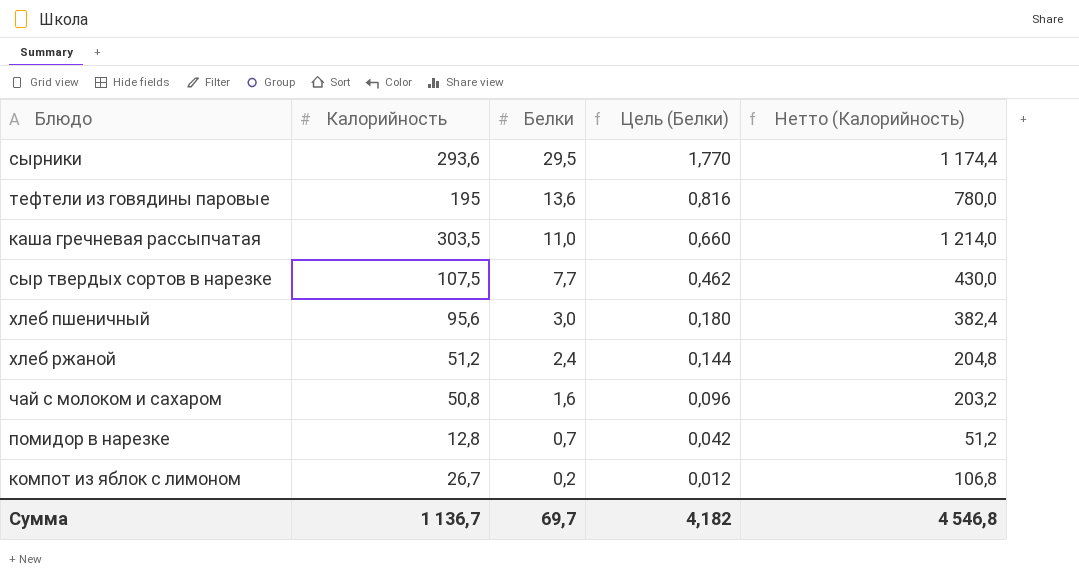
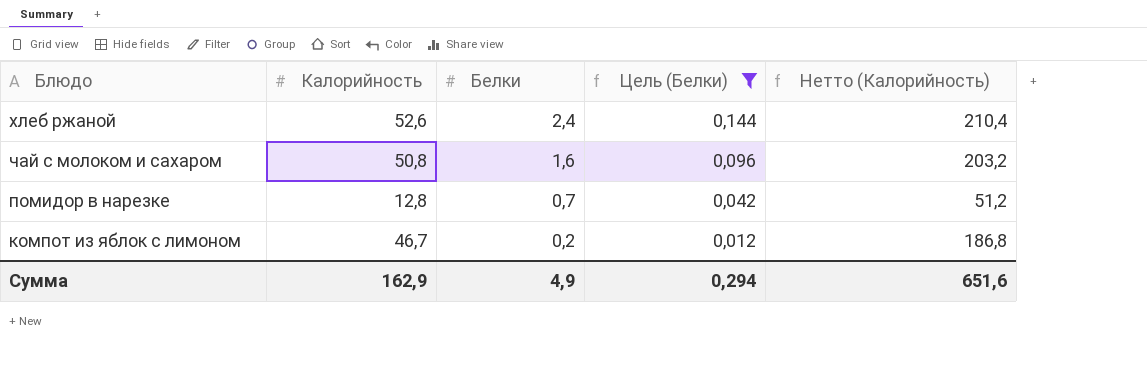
filter: none -> Цель (Белки) <= 0,144
хлеб ржаной | Калорийность: 51,2 -> 52,6
хлеб ржаной | Нетто (Калорийность): 204,8 -> 210,4
компот из яблок с лимоном | Калорийность: 26,7 -> 46,7
компот из яблок с лимоном | Нетто (Калорийность): 106,8 -> 186,8
Сумма | Калорийность: 1 136,7 -> 162,9
Сумма | Белки: 69,7 -> 4,9
Сумма | Цель (Белки): 4,182 -> 0,294
Сумма | Нетто (Калорийность): 4 546,8 -> 651,6

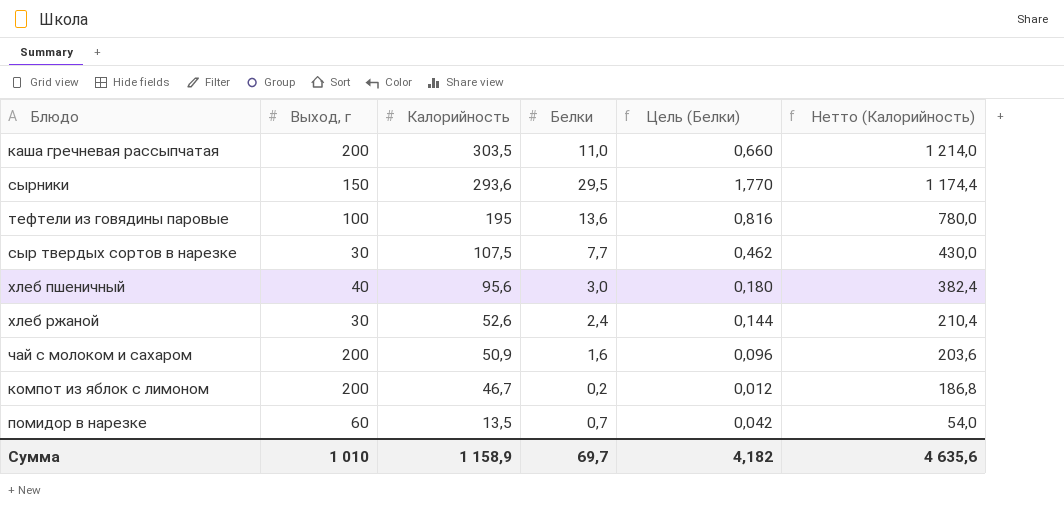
filter: Цель (Белки) <= 0,144 -> none
row order: Белки descending -> Калорийность descending
column Выход, г | position: none -> 2
чай с молоком и сахаром | Калорийность: 50,8 -> 50,9
чай с молоком и сахаром | Нетто (Калорийность): 203,2 -> 203,6
помидор в нарезке | Калорийность: 12,8 -> 13,5
помидор в нарезке | Нетто (Калорийность): 51,2 -> 54,0
Сумма | Калорийность: 162,9 -> 1 158,9
Сумма | Белки: 4,9 -> 69,7
Сумма | Цель (Белки): 0,294 -> 4,182
Сумма | Нетто (Калорийность): 651,6 -> 4 635,6

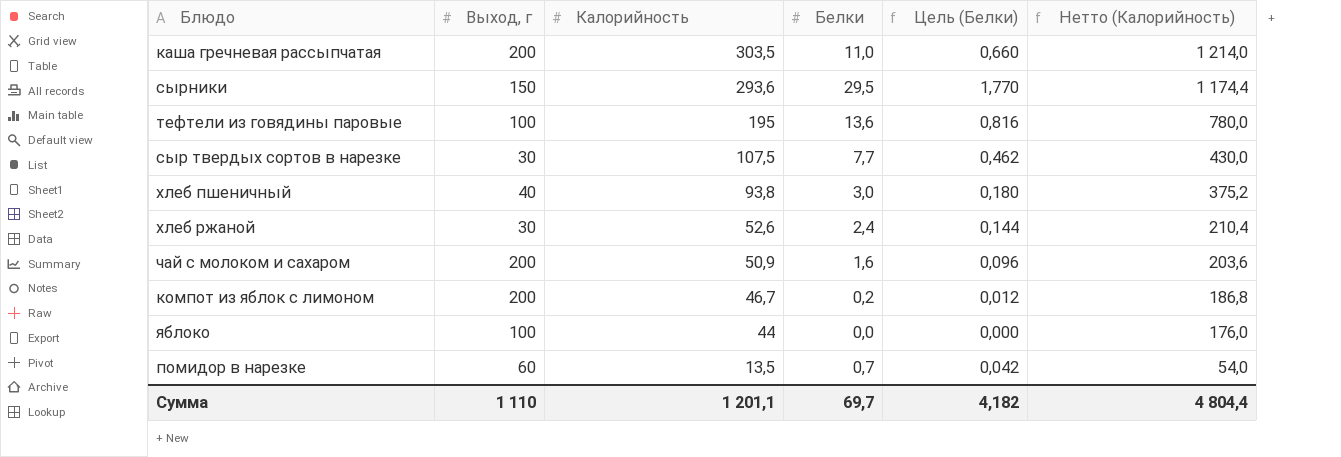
хлеб пшеничный | Калорийность: 95,6 -> 93,8
хлеб пшеничный | Нетто (Калорийность): 382,4 -> 375,2
row яблоко: none -> 100 | 44 | 0,0 | 0,000 | 176,0
Сумма | Выход, г: 1 010 -> 1 110
Сумма | Калорийность: 1 158,9 -> 1 201,1
Сумма | Нетто (Калорийность): 4 635,6 -> 4 804,4

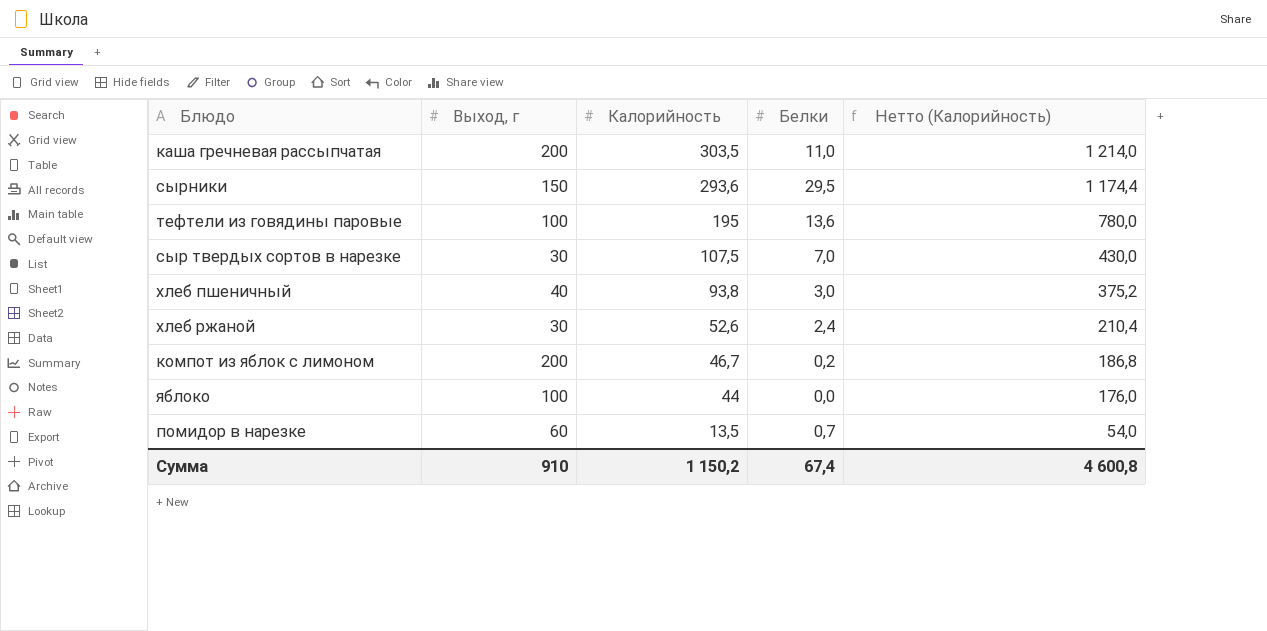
column Цель (Белки) | formula: [Белки] * 0,06 -> none
row чай с молоком и сахаром: 200 | 50,9 | 1,6 | 0,096 | 203,6 -> none
сыр твердых сортов в нарезке | Белки: 7,7 -> 7,0
Сумма | Выход, г: 1 110 -> 910
Сумма | Калорийность: 1 201,1 -> 1 150,2
Сумма | Белки: 69,7 -> 67,4
Сумма | Нетто (Калорийность): 4 804,4 -> 4 600,8

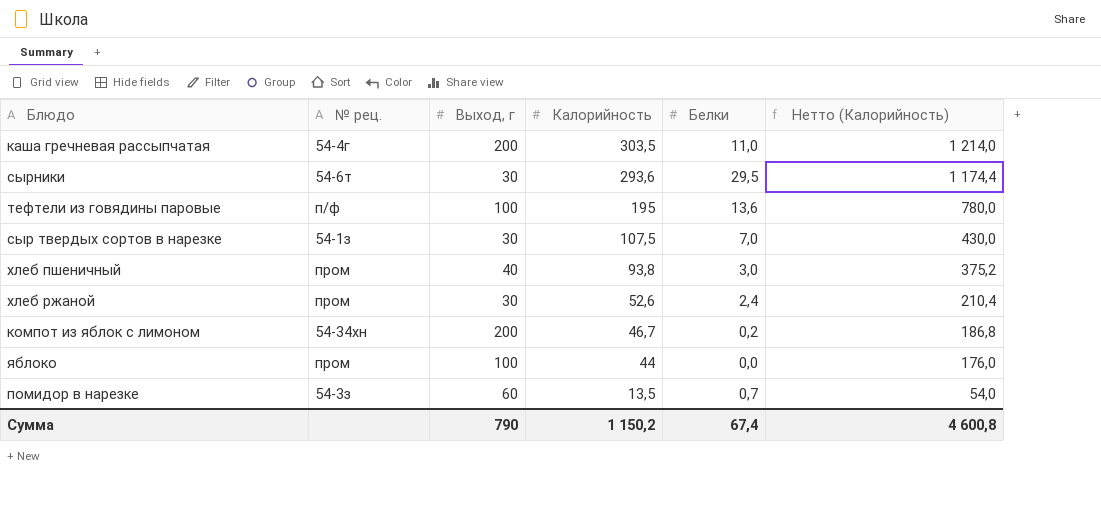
column № рец. | position: none -> 2
сырники | Выход, г: 150 -> 30
Сумма | Выход, г: 910 -> 790

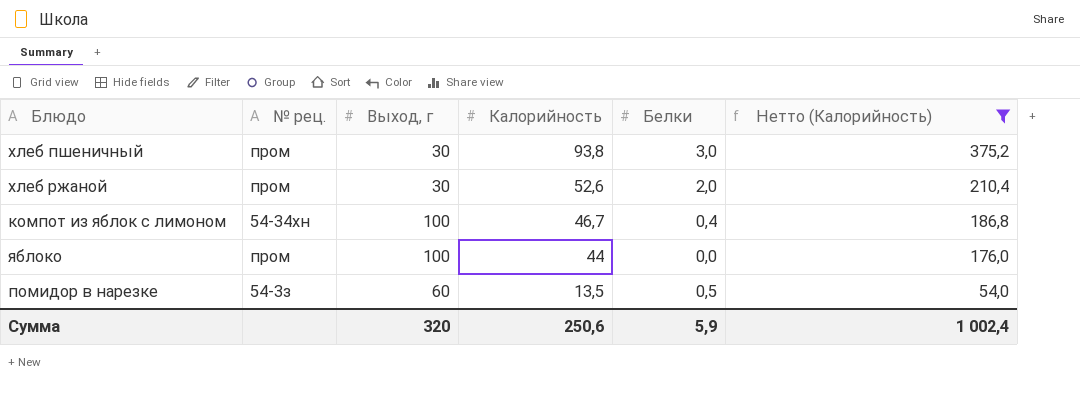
filter: none -> Нетто (Калорийность) <= 375,2
хлеб пшеничный | Выход, г: 40 -> 30
хлеб ржаной | Белки: 2,4 -> 2,0
компот из яблок с лимоном | Выход, г: 200 -> 100
компот из яблок с лимоном | Белки: 0,2 -> 0,4
помидор в нарезке | Белки: 0,7 -> 0,5
Сумма | Выход, г: 790 -> 320
Сумма | Калорийность: 1 150,2 -> 250,6
Сумма | Белки: 67,4 -> 5,9
Сумма | Нетто (Калорийность): 4 600,8 -> 1 002,4

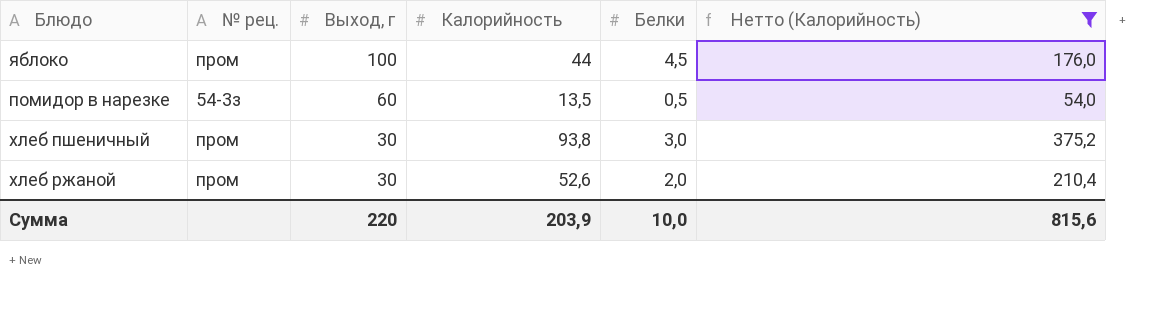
row order: Калорийность descending -> Выход, г descending
row компот из яблок с лимоном: 54-34хн | 100 | 46,7 | 0,4 | 186,8 -> none
яблоко | Белки: 0,0 -> 4,5
Сумма | Выход, г: 320 -> 220
Сумма | Калорийность: 250,6 -> 203,9
Сумма | Белки: 5,9 -> 10,0
Сумма | Нетто (Калорийность): 1 002,4 -> 815,6

